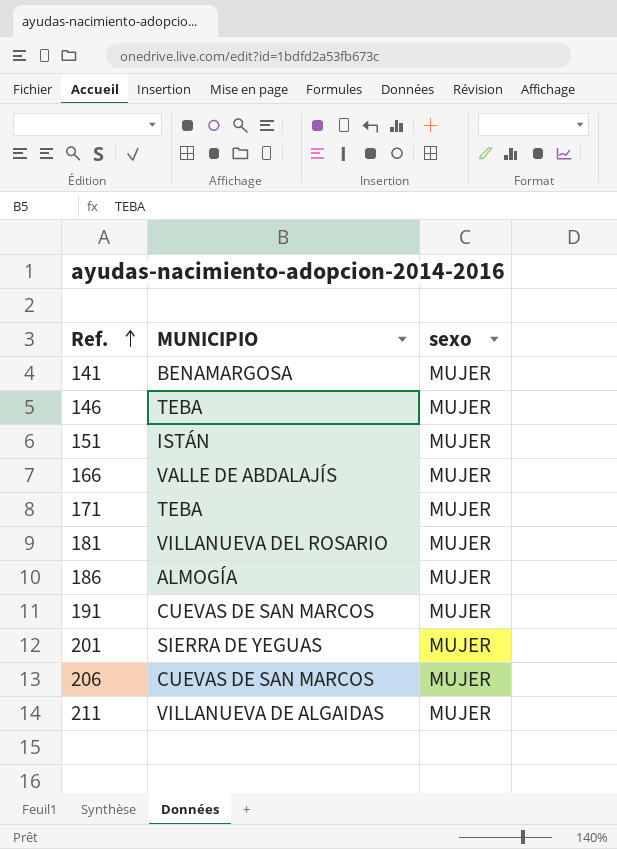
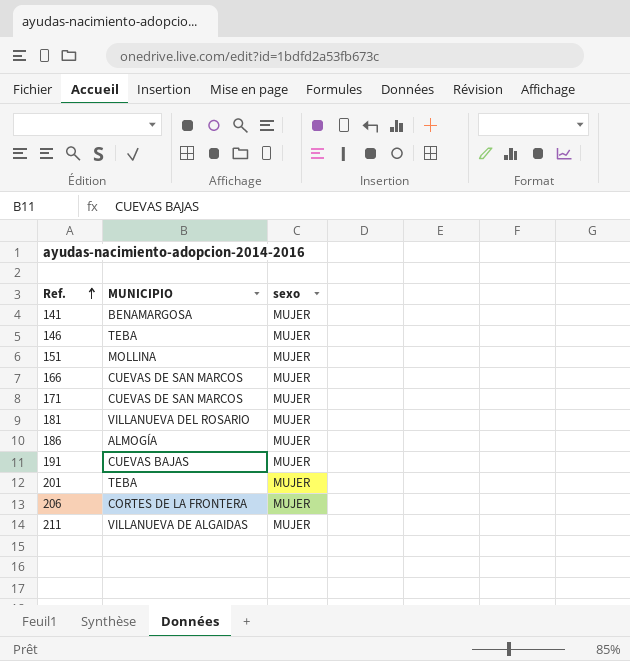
151 | MUNICIPIO: ISTÁN -> MOLLINA
166 | MUNICIPIO: VALLE DE ABDALAJÍS -> CUEVAS DE SAN MARCOS
171 | MUNICIPIO: TEBA -> CUEVAS DE SAN MARCOS
191 | MUNICIPIO: CUEVAS DE SAN MARCOS -> CUEVAS BAJAS
201 | MUNICIPIO: SIERRA DE YEGUAS -> TEBA
206 | MUNICIPIO: CUEVAS DE SAN MARCOS -> CORTES DE LA FRONTERA

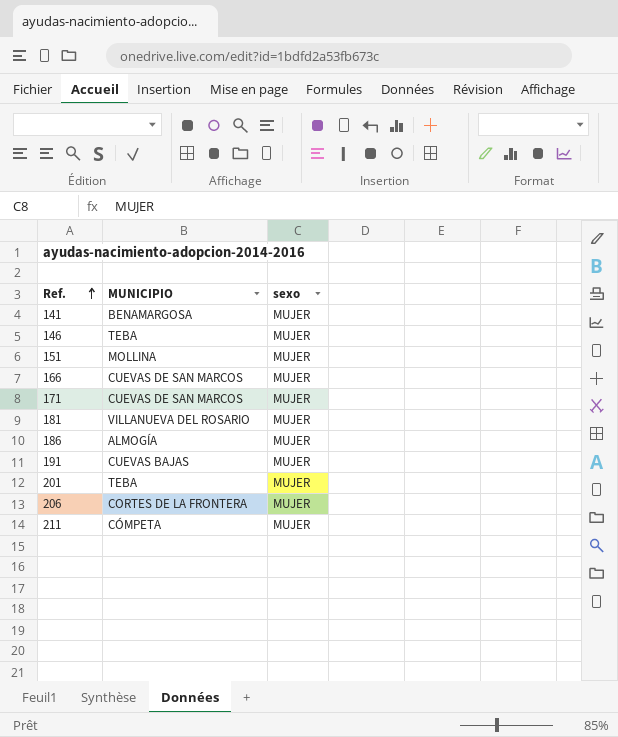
211 | MUNICIPIO: VILLANUEVA DE ALGAIDAS -> CÓMPETA

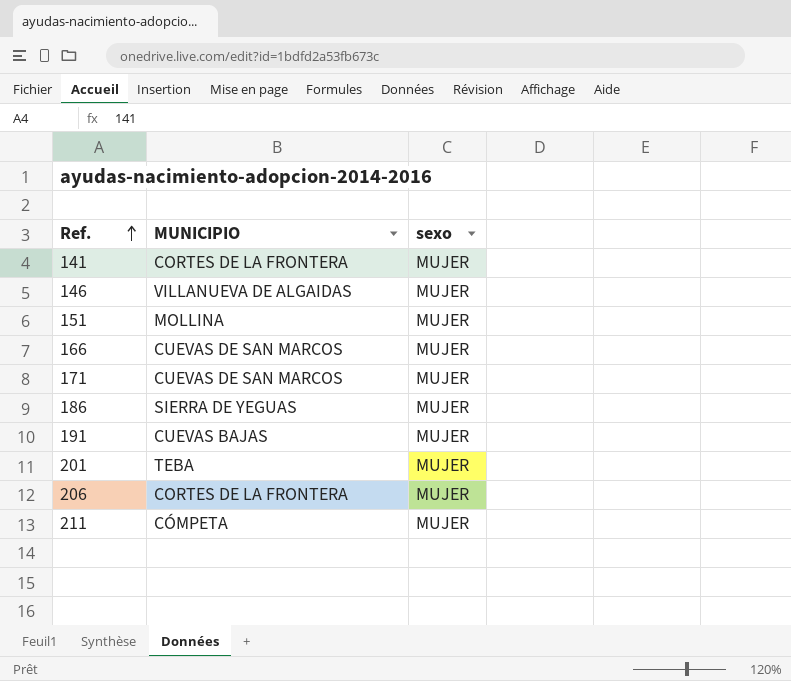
row 181: VILLANUEVA DEL ROSARIO | MUJER -> none
141 | MUNICIPIO: BENAMARGOSA -> CORTES DE LA FRONTERA
146 | MUNICIPIO: TEBA -> VILLANUEVA DE ALGAIDAS
186 | MUNICIPIO: ALMOGÍA -> SIERRA DE YEGUAS

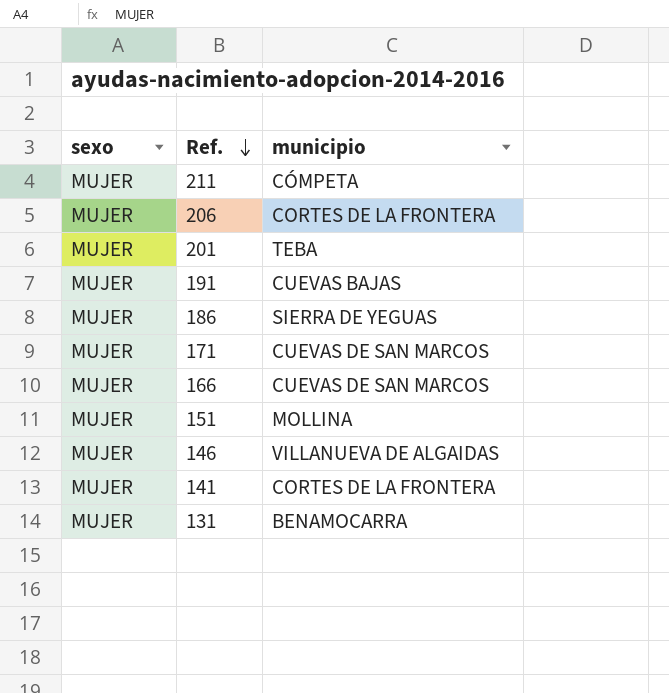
row order: Ref. ascending -> Ref. descending
column sexo | position: 3 -> 1
column name: MUNICIPIO -> municipio
row 131: none -> MUJER | BENAMOCARRA

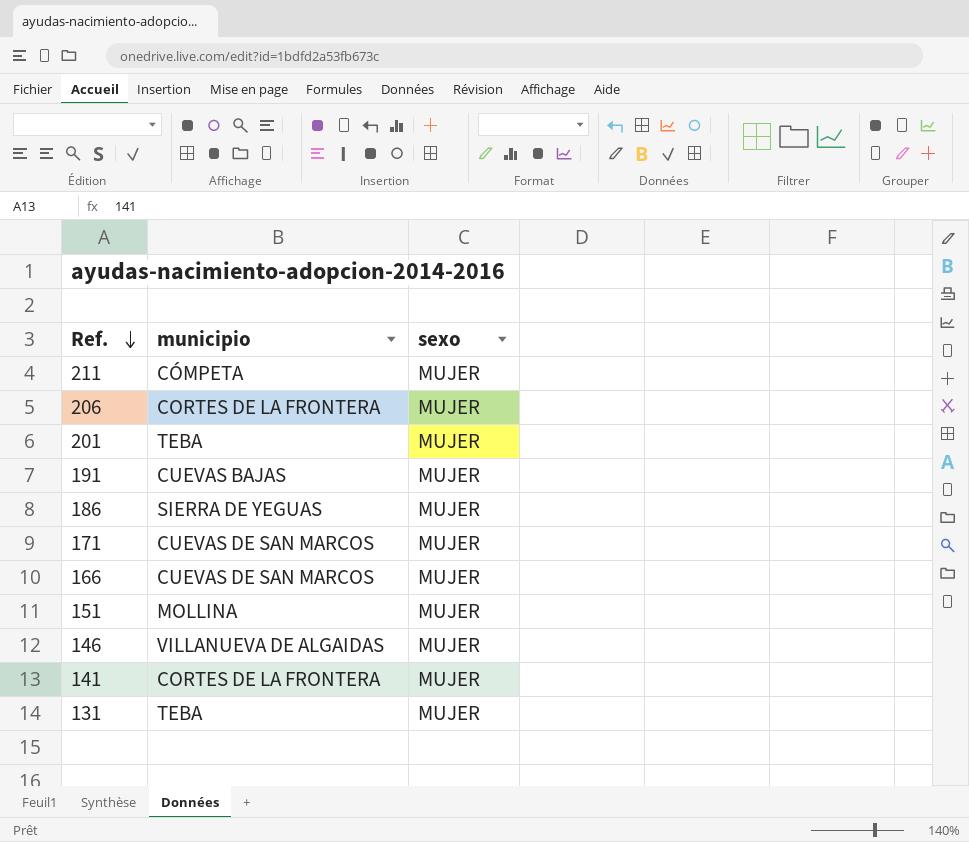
column sexo | position: 1 -> 3
131 | municipio: BENAMOCARRA -> TEBA

